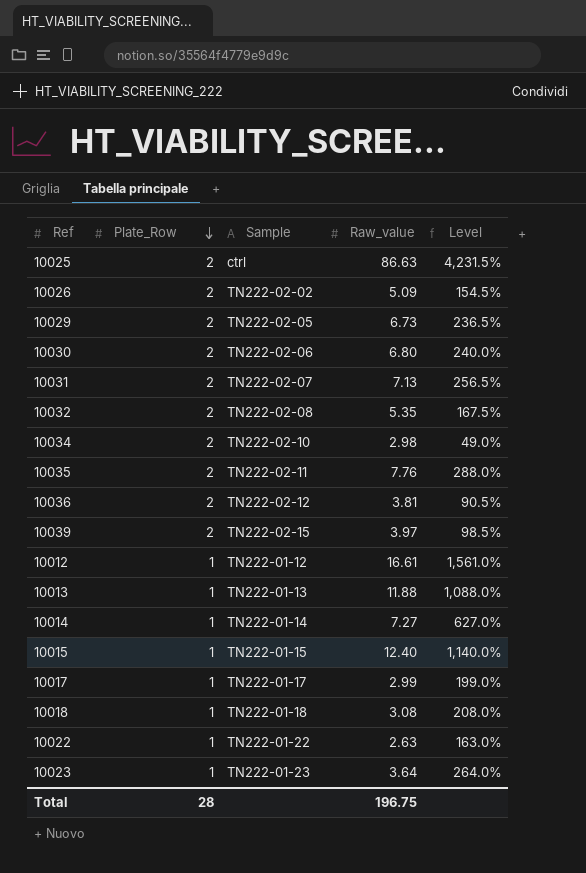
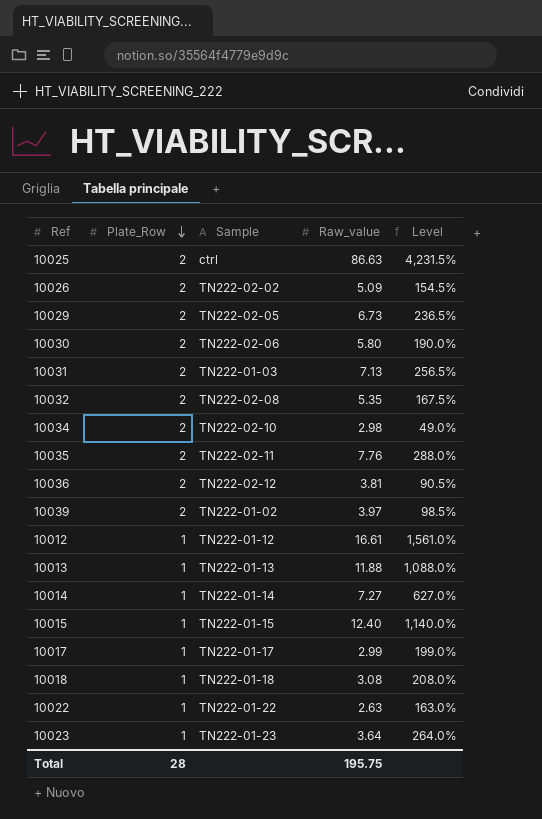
10030 | Raw_value: 6.80 -> 5.80
10030 | Level: 240.0% -> 190.0%
10031 | Sample: TN222-02-07 -> TN222-01-03
10039 | Sample: TN222-02-15 -> TN222-01-02
Total | Raw_value: 196.75 -> 195.75

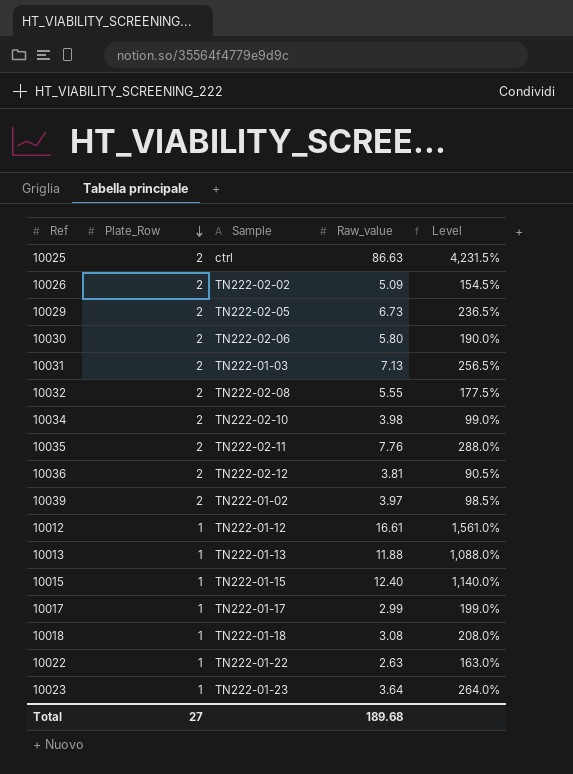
row 10014: 1 | TN222-01-14 | 7.27 | 627.0% -> none
10032 | Raw_value: 5.35 -> 5.55
10032 | Level: 167.5% -> 177.5%
10034 | Raw_value: 2.98 -> 3.98
10034 | Level: 49.0% -> 99.0%
Total | Plate_Row: 28 -> 27
Total | Raw_value: 195.75 -> 189.68

